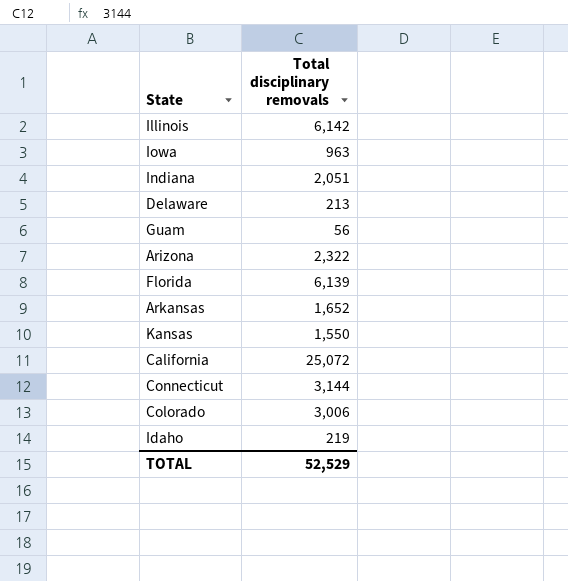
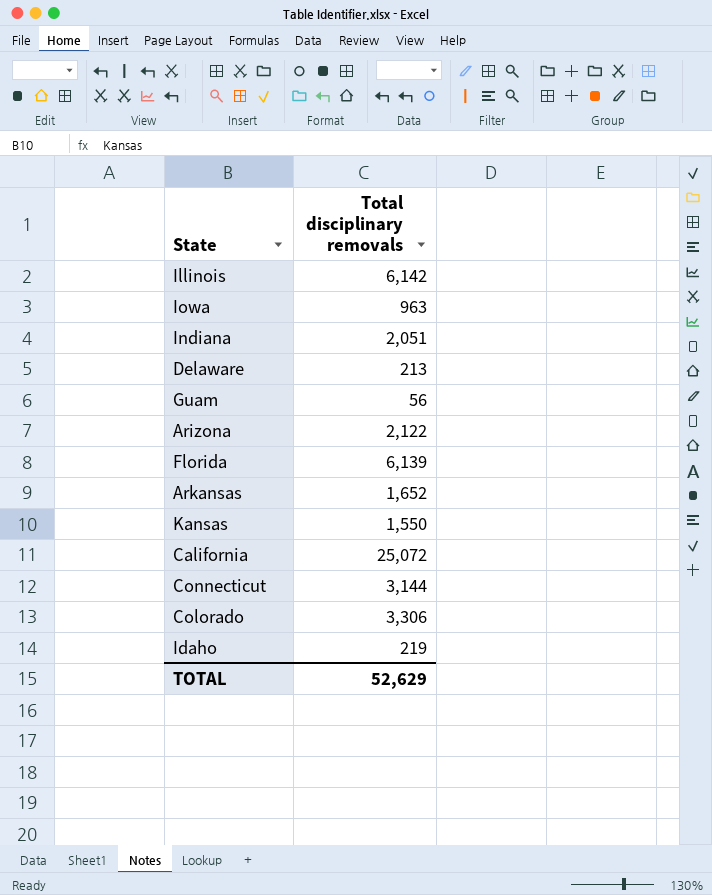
Arizona | Total disciplinary removals: 2,322 -> 2,122
Colorado | Total disciplinary removals: 3,006 -> 3,306
TOTAL | Total disciplinary removals: 52,529 -> 52,629

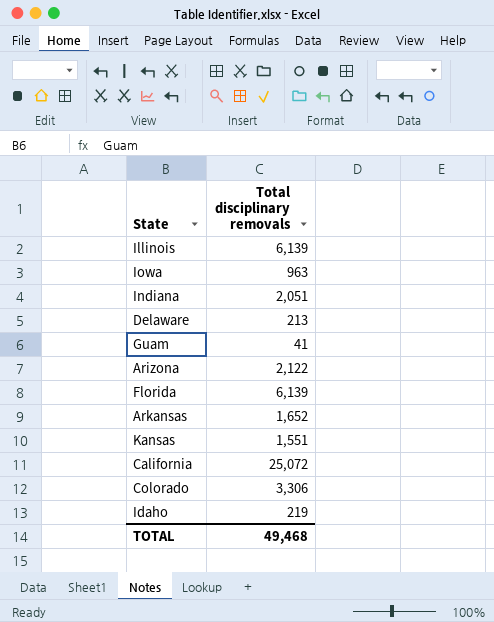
row Connecticut: 3,144 -> none
Illinois | Total disciplinary removals: 6,142 -> 6,139
Guam | Total disciplinary removals: 56 -> 41
Kansas | Total disciplinary removals: 1,550 -> 1,551
TOTAL | Total disciplinary removals: 52,629 -> 49,468

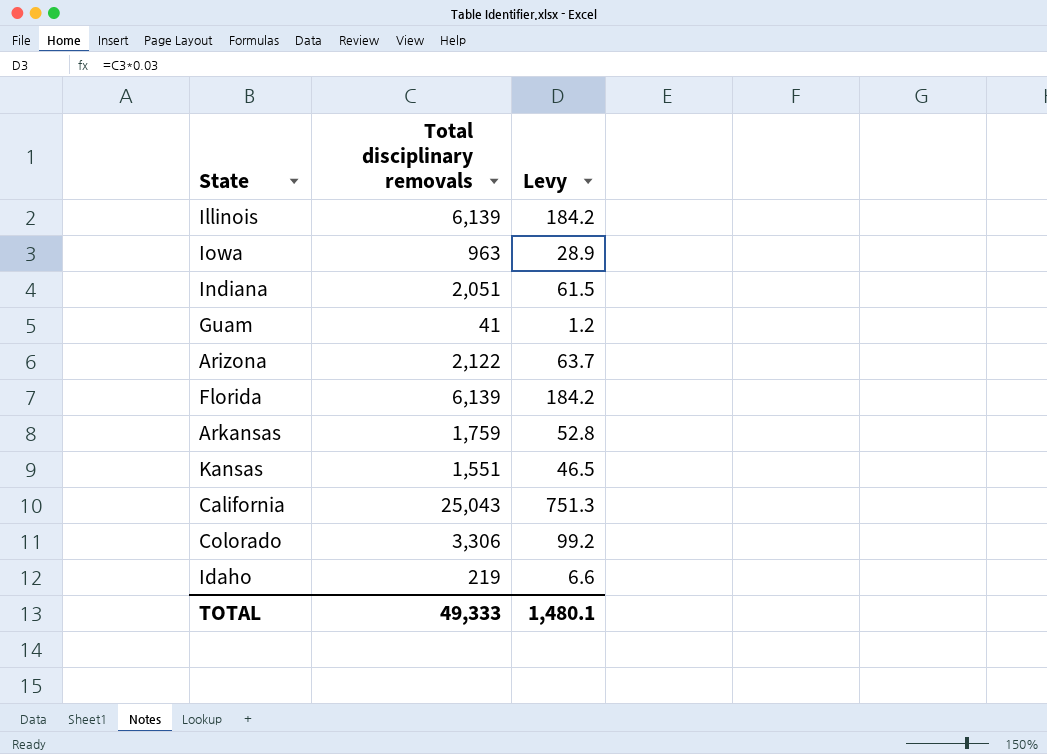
column Levy | formula: none -> [Total disciplinary removals] * 0.03
row Delaware: 213 -> none
Arkansas | Total disciplinary removals: 1,652 -> 1,759
California | Total disciplinary removals: 25,072 -> 25,043
TOTAL | Total disciplinary removals: 49,468 -> 49,333

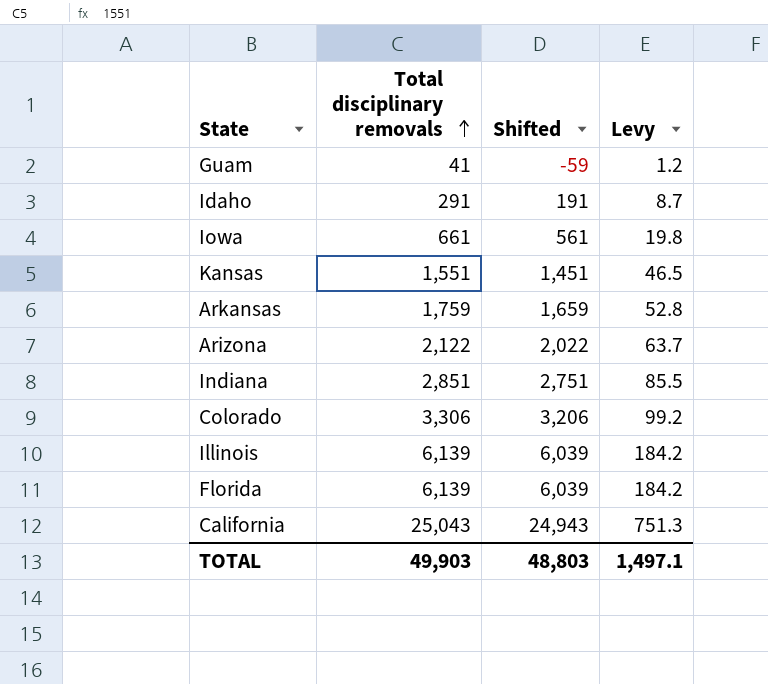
row order: none -> Total disciplinary removals ascending
column Shifted | formula: none -> [Total disciplinary removals] - 100
Idaho | Total disciplinary removals: 219 -> 291
Idaho | Levy: 6.6 -> 8.7
Iowa | Total disciplinary removals: 963 -> 661
Iowa | Levy: 28.9 -> 19.8
Indiana | Total disciplinary removals: 2,051 -> 2,851
Indiana | Levy: 61.5 -> 85.5
TOTAL | Total disciplinary removals: 49,333 -> 49,903
TOTAL | Levy: 1,480.1 -> 1,497.1

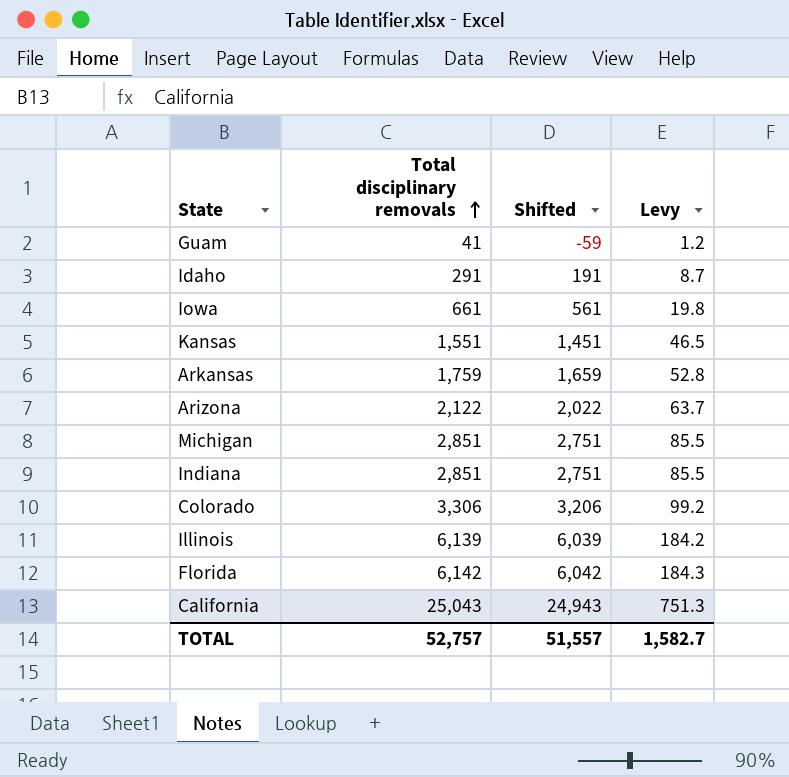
row Michigan: none -> 2,851 | 2,751 | 85.5
Florida | Total disciplinary removals: 6,139 -> 6,142
Florida | Shifted: 6,039 -> 6,042
Florida | Levy: 184.2 -> 184.3
TOTAL | Total disciplinary removals: 49,903 -> 52,757
TOTAL | Shifted: 48,803 -> 51,557
TOTAL | Levy: 1,497.1 -> 1,582.7

